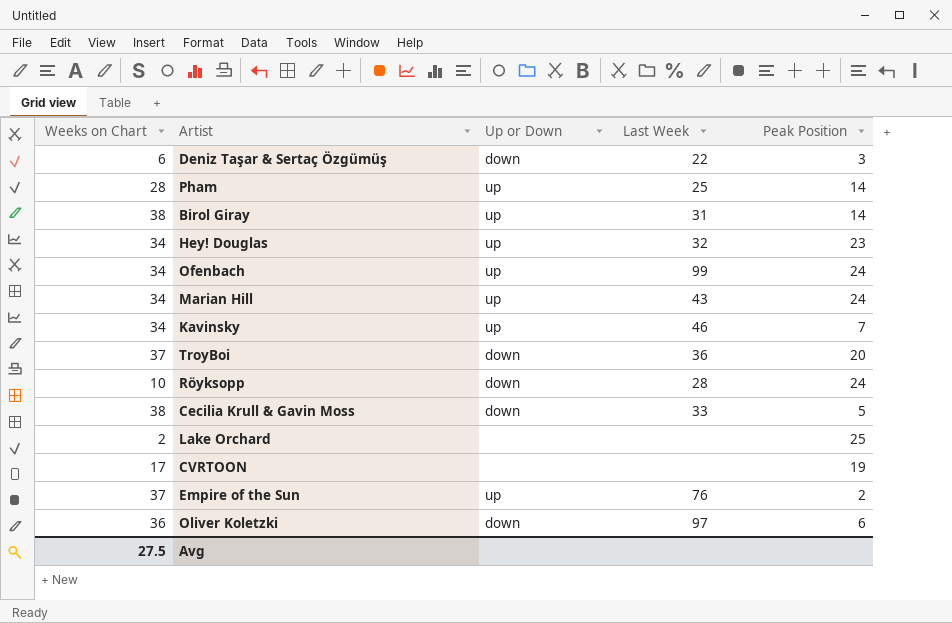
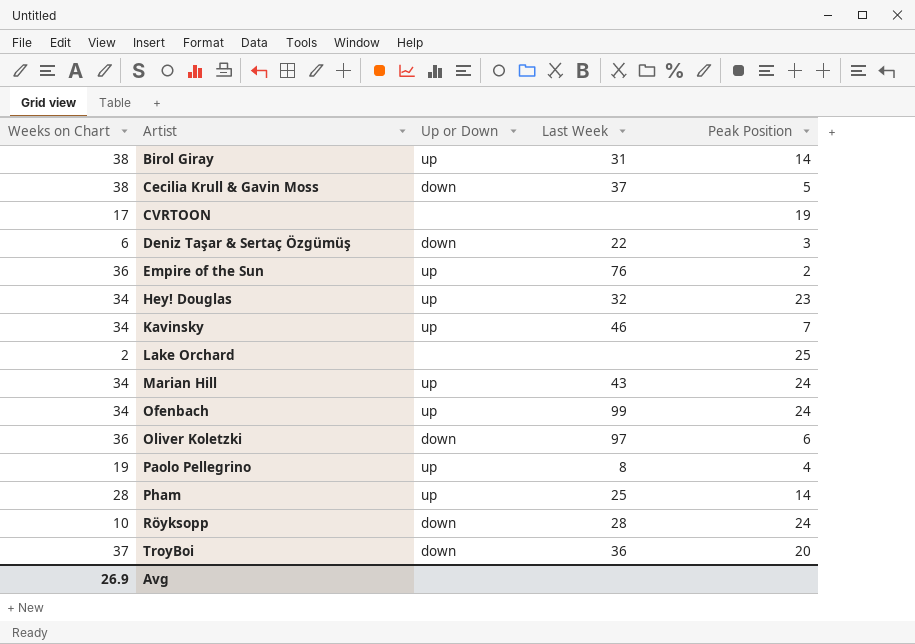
row order: none -> Artist ascending
Cecilia Krull & Gavin Moss | Last Week: 33 -> 37
Empire of the Sun | Weeks on Chart: 37 -> 36
row Paolo Pellegrino: none -> 19 | up | 8 | 4
Avg | Weeks on Chart: 27.5 -> 26.9

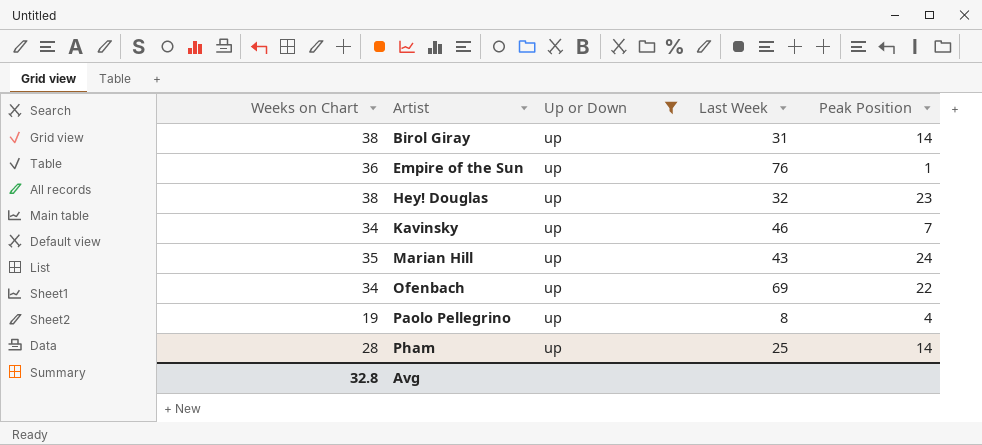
filter: none -> Up or Down = up
Empire of the Sun | Peak Position: 2 -> 1
Hey! Douglas | Weeks on Chart: 34 -> 38
Marian Hill | Weeks on Chart: 34 -> 35
Ofenbach | Last Week: 99 -> 69
Ofenbach | Peak Position: 24 -> 22
Avg | Weeks on Chart: 26.9 -> 32.8

